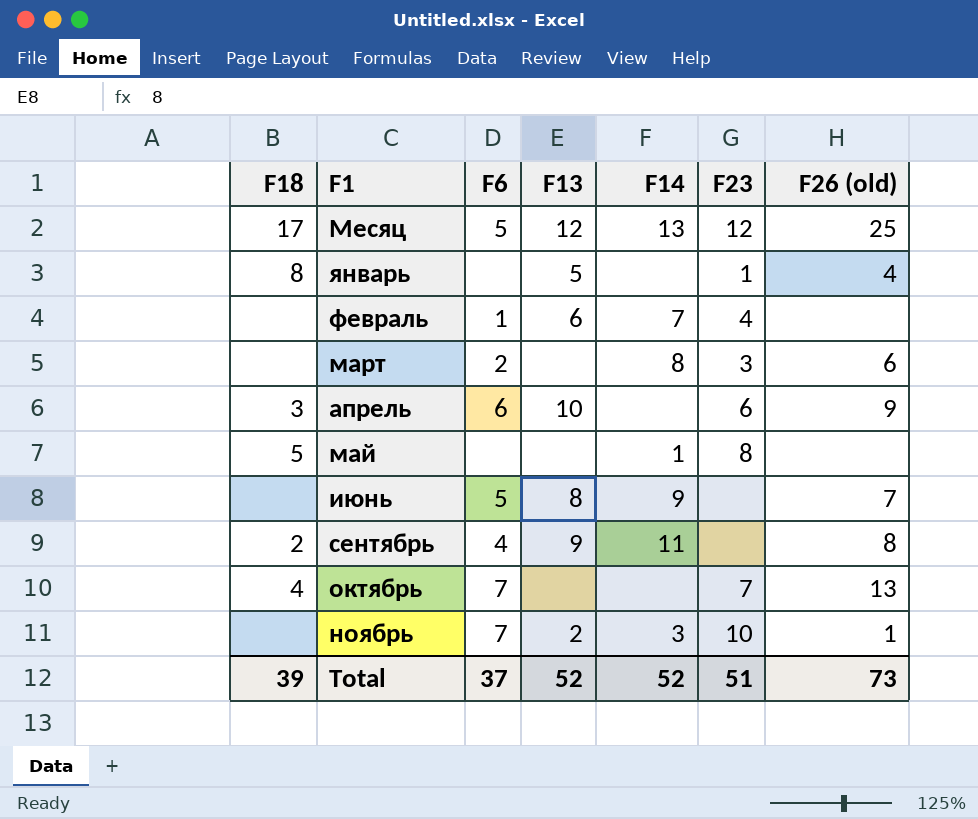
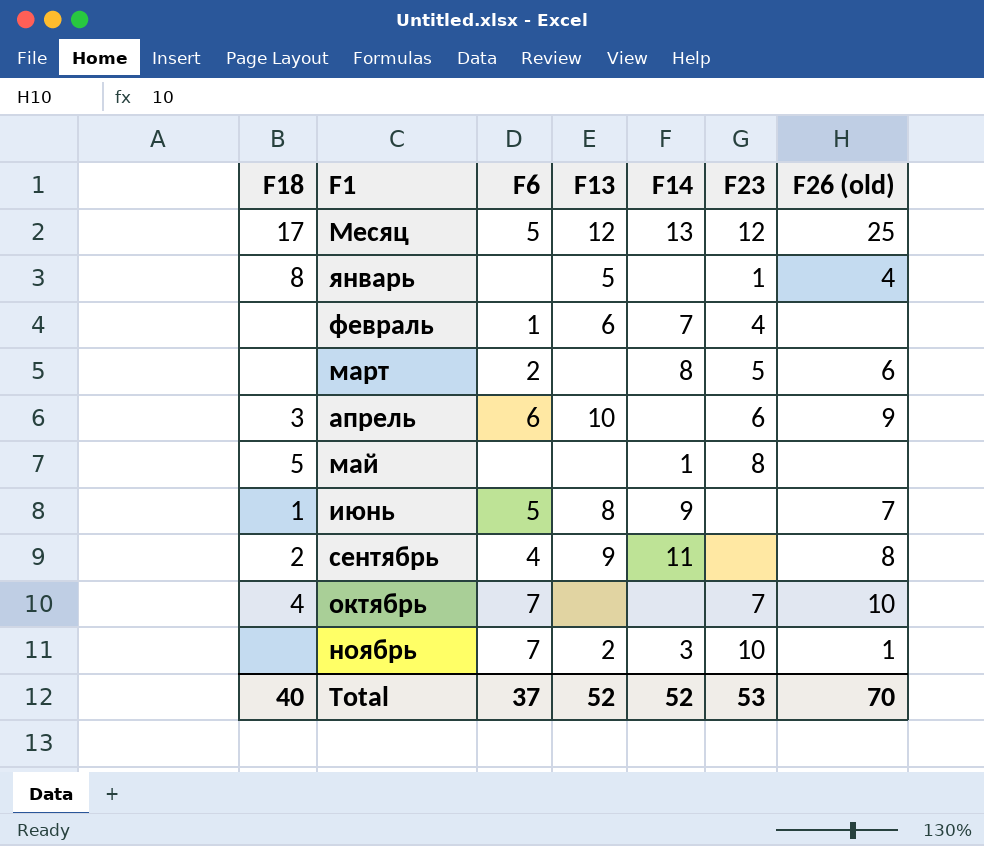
март | F23: 3 -> 5
июнь | F18: none -> 1
октябрь | F26 (old): 13 -> 10
Total | F18: 39 -> 40
Total | F23: 51 -> 53
Total | F26 (old): 73 -> 70

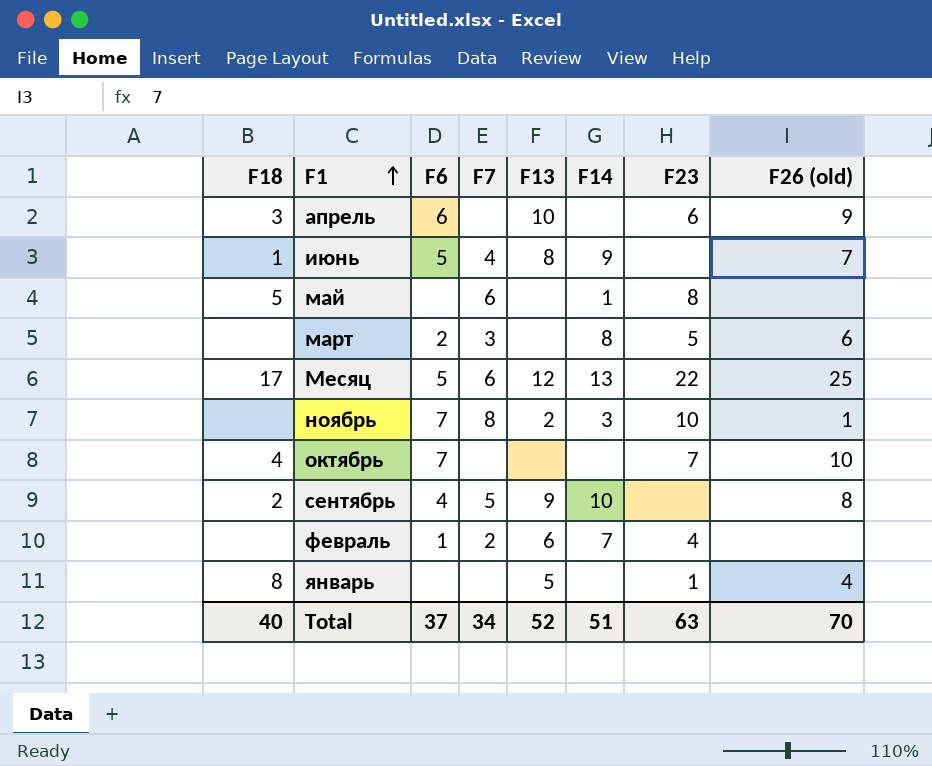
row order: none -> F1 ascending
column F7 | position: none -> 4
Месяц | F23: 12 -> 22
сентябрь | F14: 11 -> 10
Total | F14: 52 -> 51
Total | F23: 53 -> 63

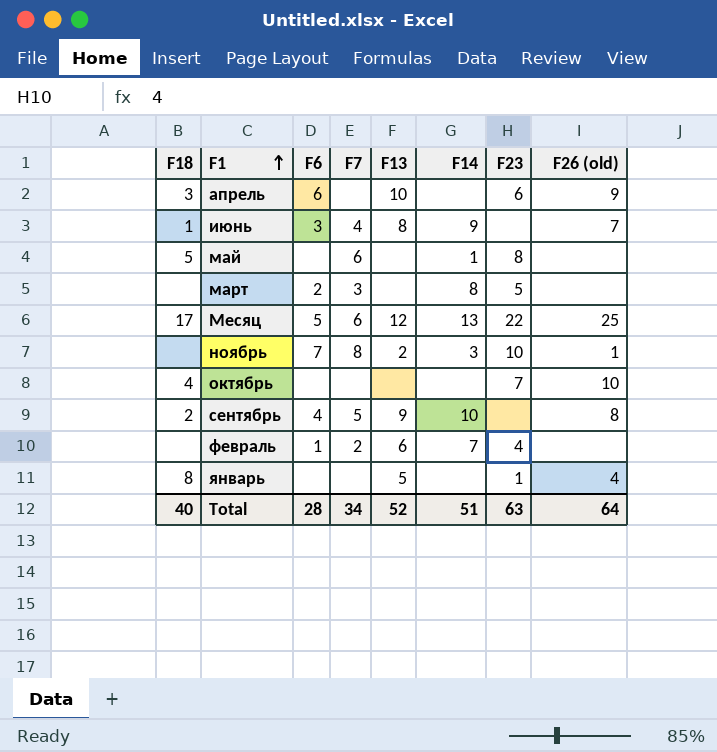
июнь | F6: 5 -> 3
март | F26 (old): 6 -> none
октябрь | F6: 7 -> none
Total | F6: 37 -> 28
Total | F26 (old): 70 -> 64

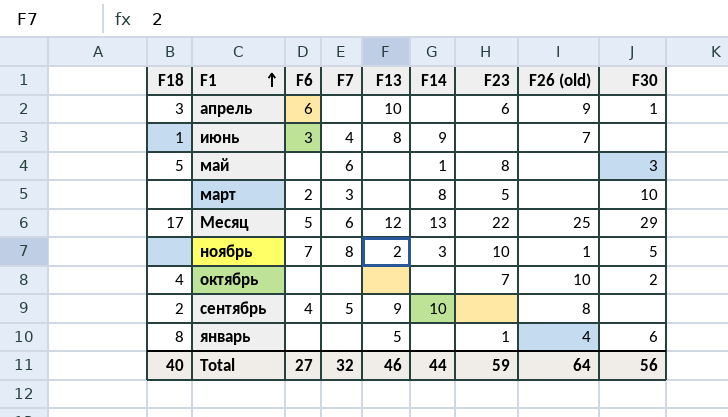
column F30 | position: none -> 9
row февраль: none | 1 | 2 | 6 | 7 | 4 | none -> none
Total | F6: 28 -> 27
Total | F7: 34 -> 32
Total | F13: 52 -> 46
Total | F14: 51 -> 44
Total | F23: 63 -> 59

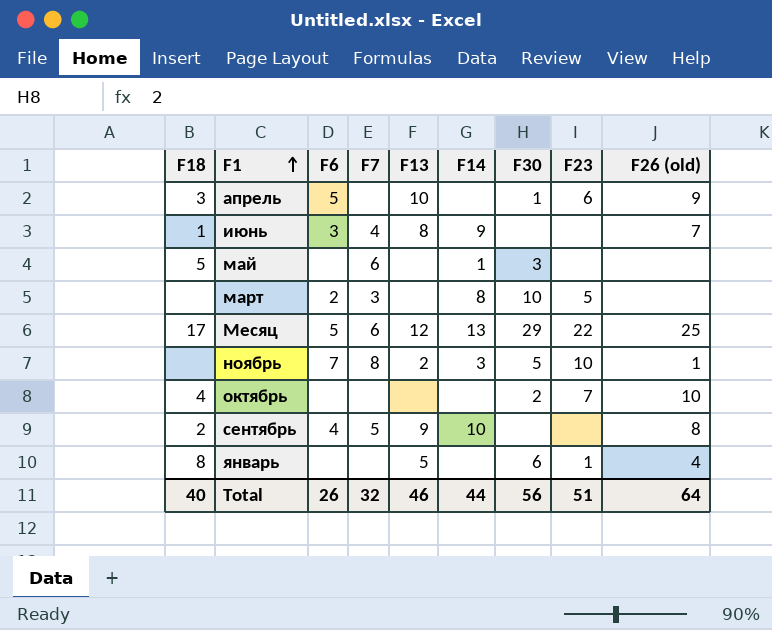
column F30 | position: 9 -> 7
апрель | F6: 6 -> 5
май | F23: 8 -> none
Total | F6: 27 -> 26
Total | F23: 59 -> 51

